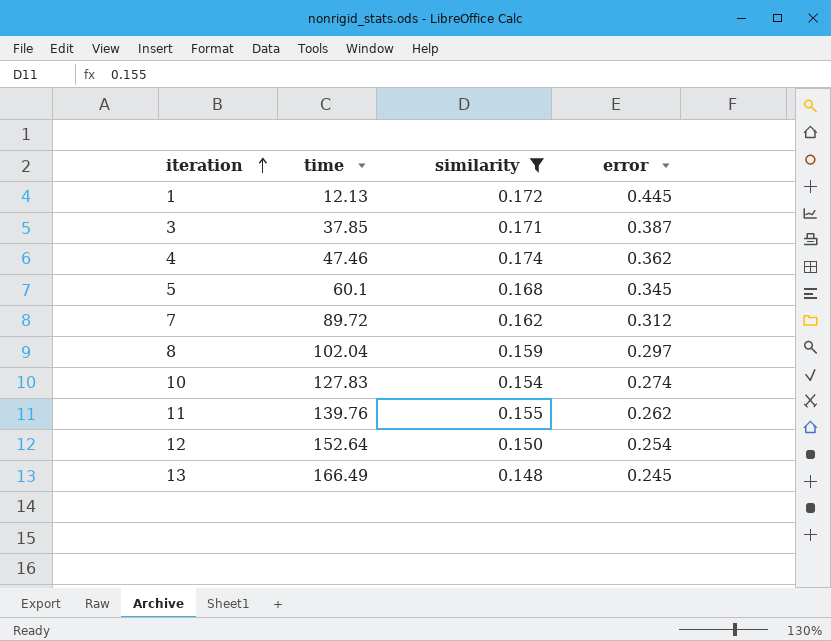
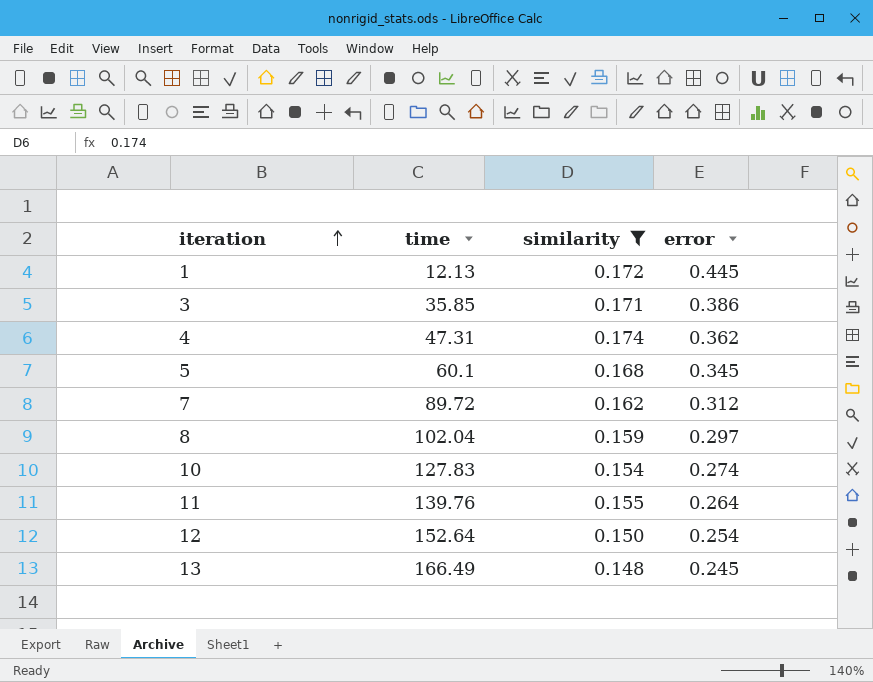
3 | time: 37.85 -> 35.85
3 | error: 0.387 -> 0.386
4 | time: 47.46 -> 47.31
11 | error: 0.262 -> 0.264

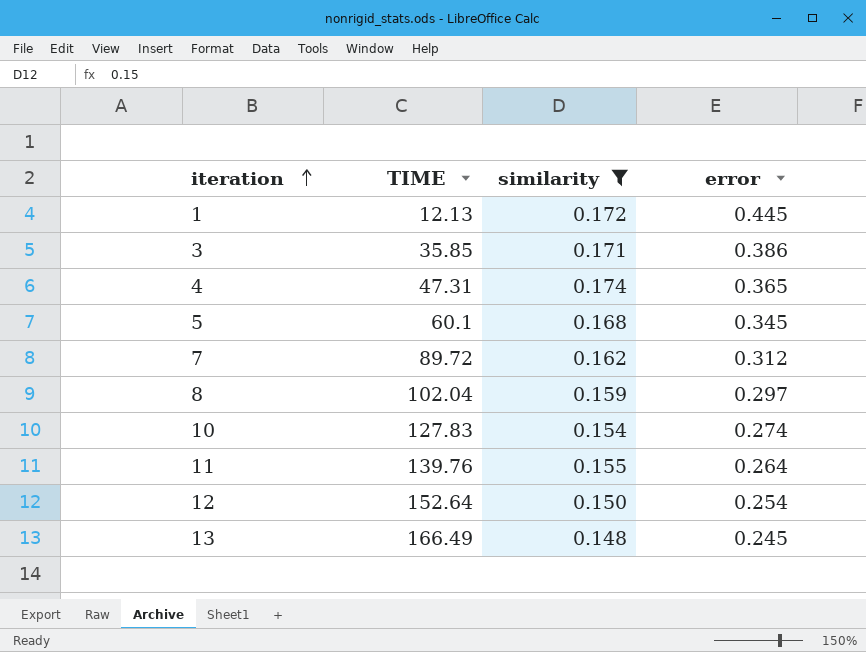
column name: time -> TIME
4 | error: 0.362 -> 0.365

